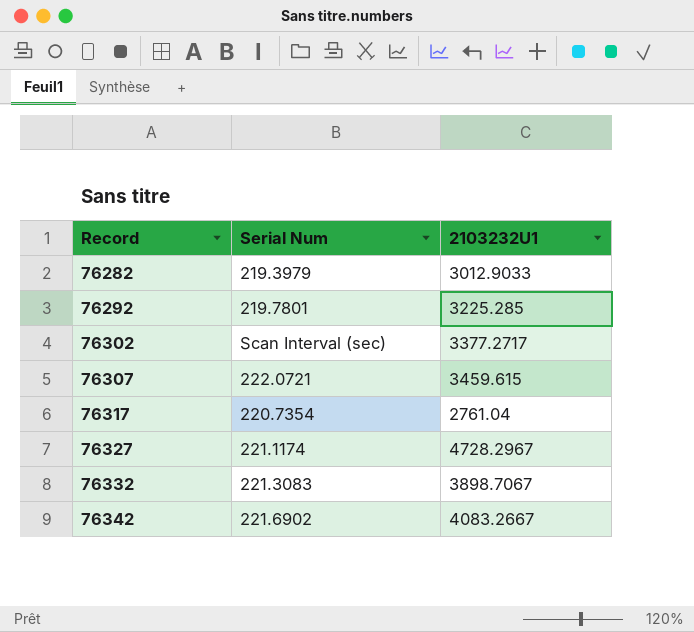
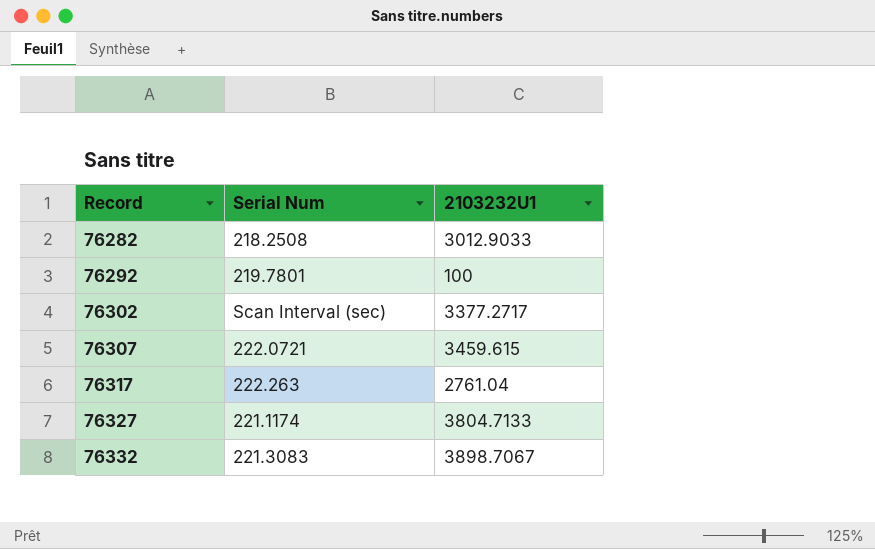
row 76342: 221.6902 | 4083.2667 -> none
76282 | Serial Num: 219.3979 -> 218.2508
76292 | 2103232U1: 3225.285 -> 100
76317 | Serial Num: 220.7354 -> 222.263
76327 | 2103232U1: 4728.2967 -> 3804.7133

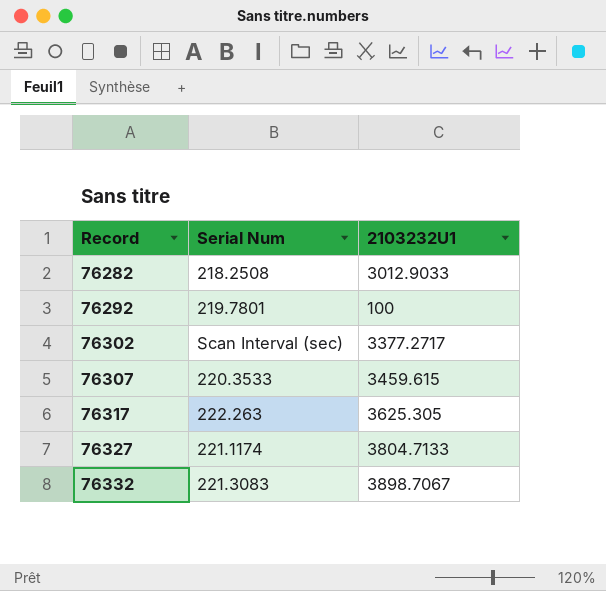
76307 | Serial Num: 222.0721 -> 220.3533
76317 | 2103232U1: 2761.04 -> 3625.305

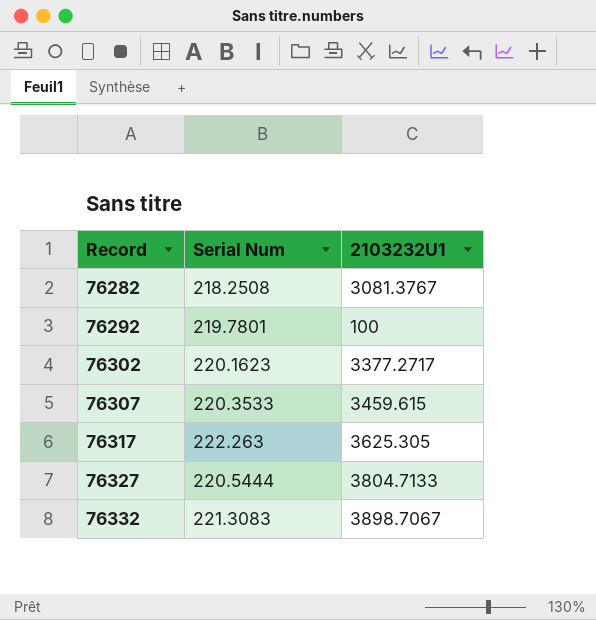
76282 | 2103232U1: 3012.9033 -> 3081.3767
76302 | Serial Num: Scan Interval (sec) -> 220.1623
76327 | Serial Num: 221.1174 -> 220.5444

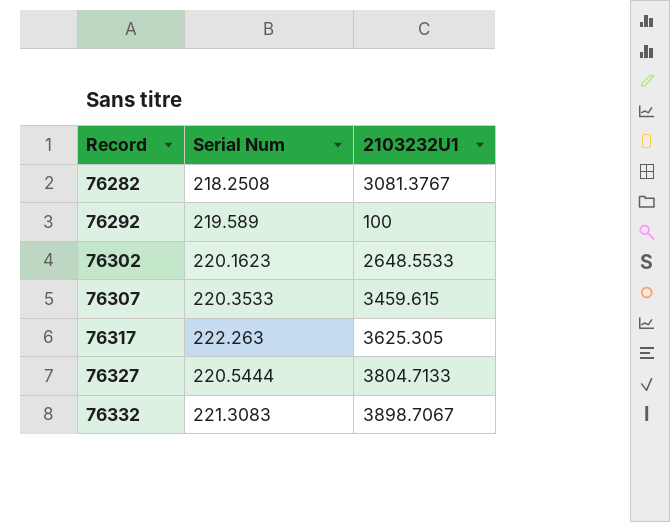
76292 | Serial Num: 219.7801 -> 219.589
76302 | 2103232U1: 3377.2717 -> 2648.5533

